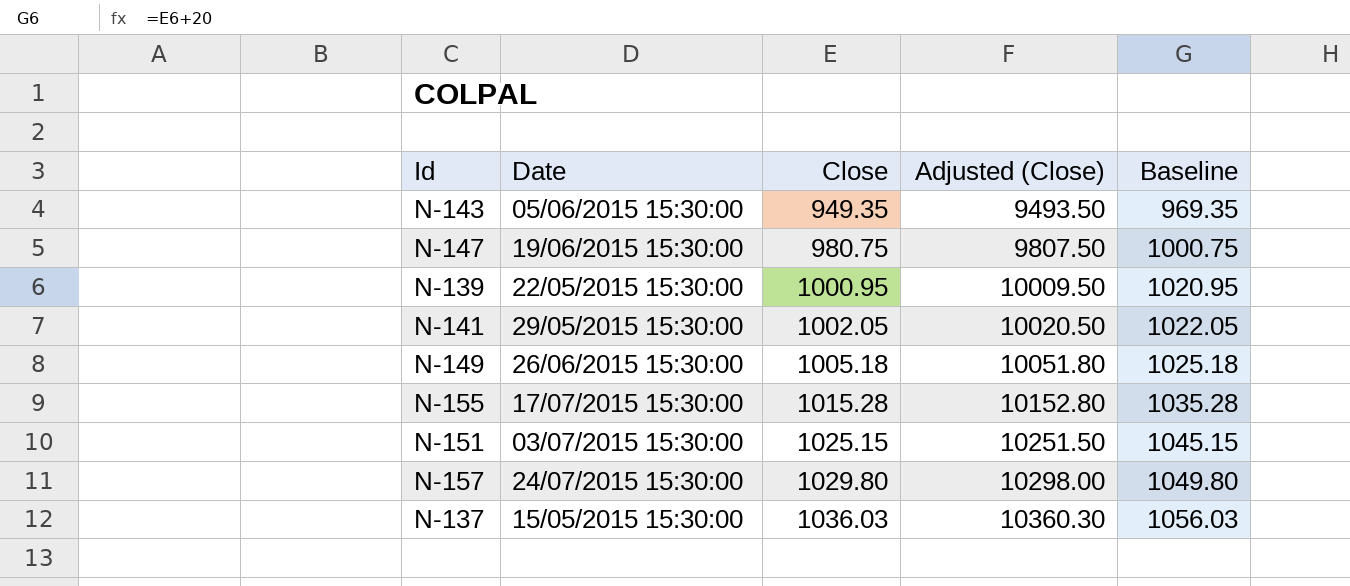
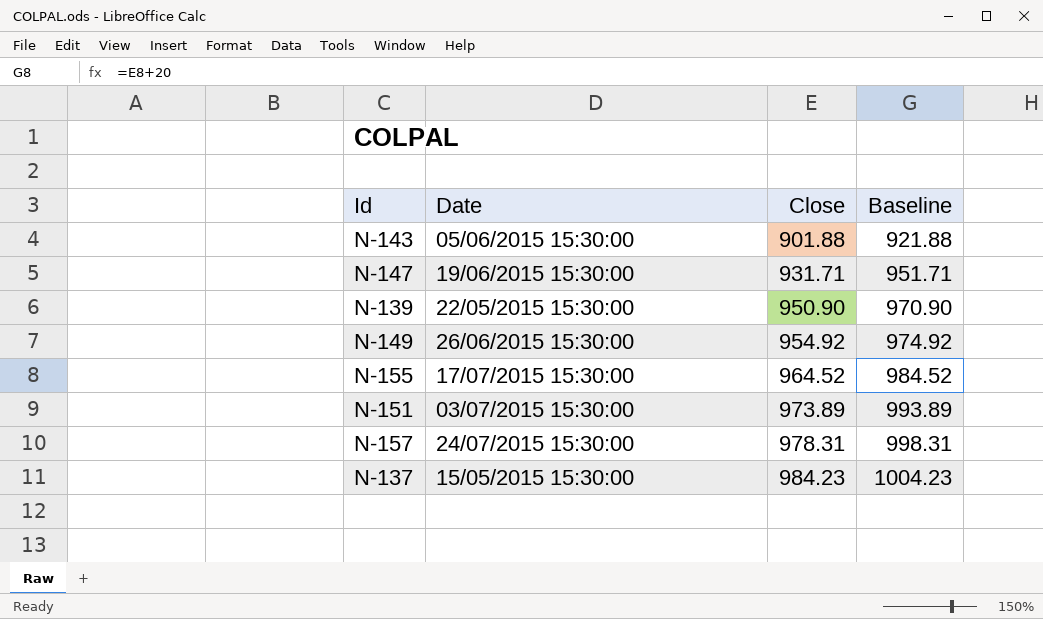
column Adjusted (Close) | formula: [Close] * 10 -> none
row N-141: 29/05/2015 15:30:00 | 1002.05 | 10020.50 | 1022.05 -> none
N-143 | Close: 949.35 -> 901.88
N-143 | Baseline: 969.35 -> 921.88
N-147 | Close: 980.75 -> 931.71
N-147 | Baseline: 1000.75 -> 951.71
N-139 | Close: 1000.95 -> 950.90
N-139 | Baseline: 1020.95 -> 970.90
N-149 | Close: 1005.18 -> 954.92
N-149 | Baseline: 1025.18 -> 974.92
N-155 | Close: 1015.28 -> 964.52
N-155 | Baseline: 1035.28 -> 984.52
N-151 | Close: 1025.15 -> 973.89
N-151 | Baseline: 1045.15 -> 993.89
N-157 | Close: 1029.80 -> 978.31
N-157 | Baseline: 1049.80 -> 998.31
N-137 | Close: 1036.03 -> 984.23
N-137 | Baseline: 1056.03 -> 1004.23

